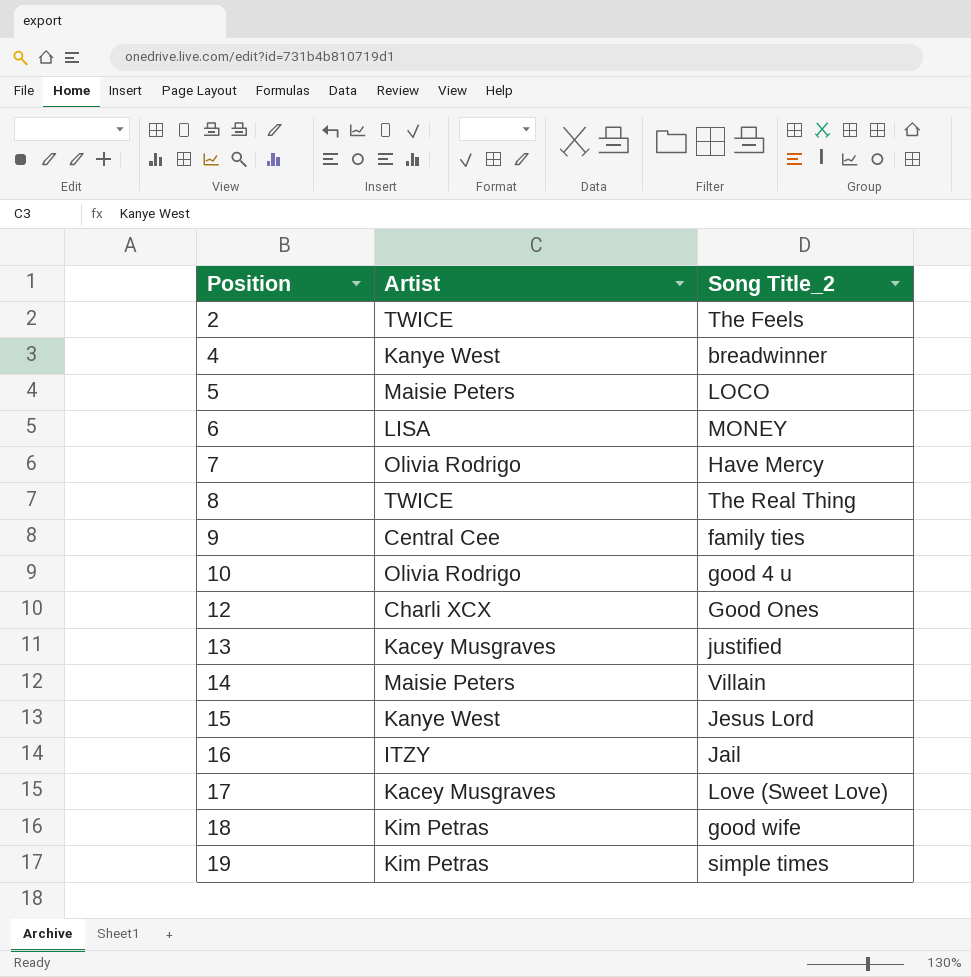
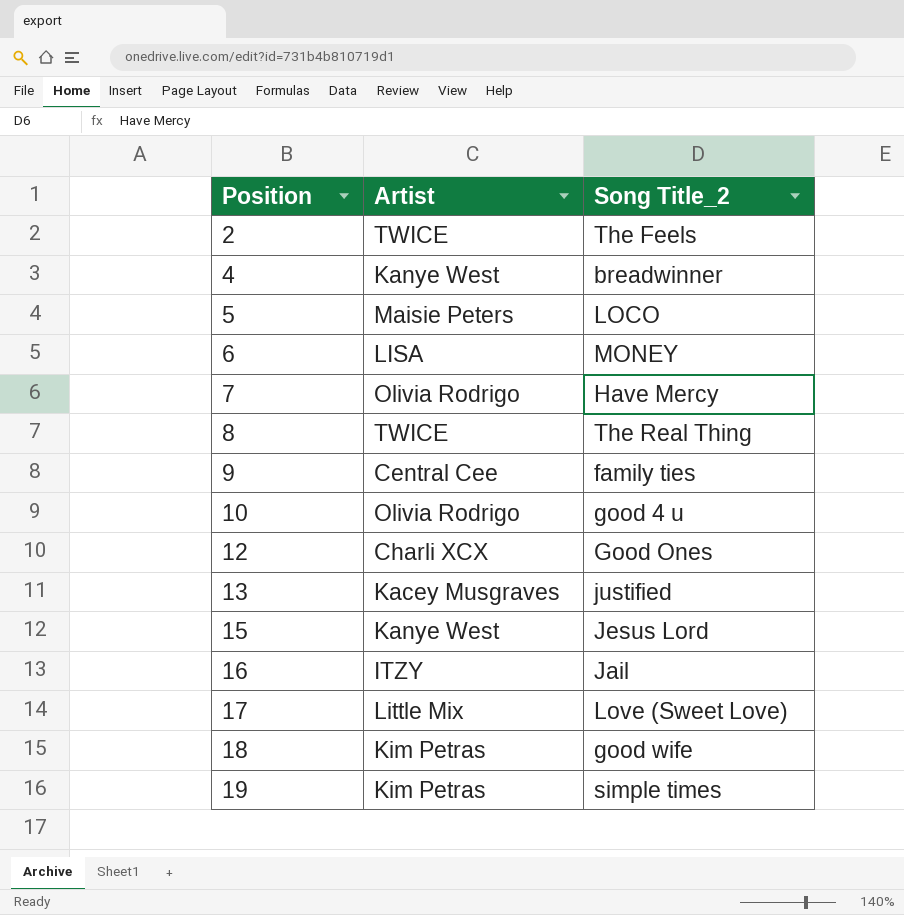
row 14: Maisie Peters | Villain -> none
17 | Artist: Kacey Musgraves -> Little Mix

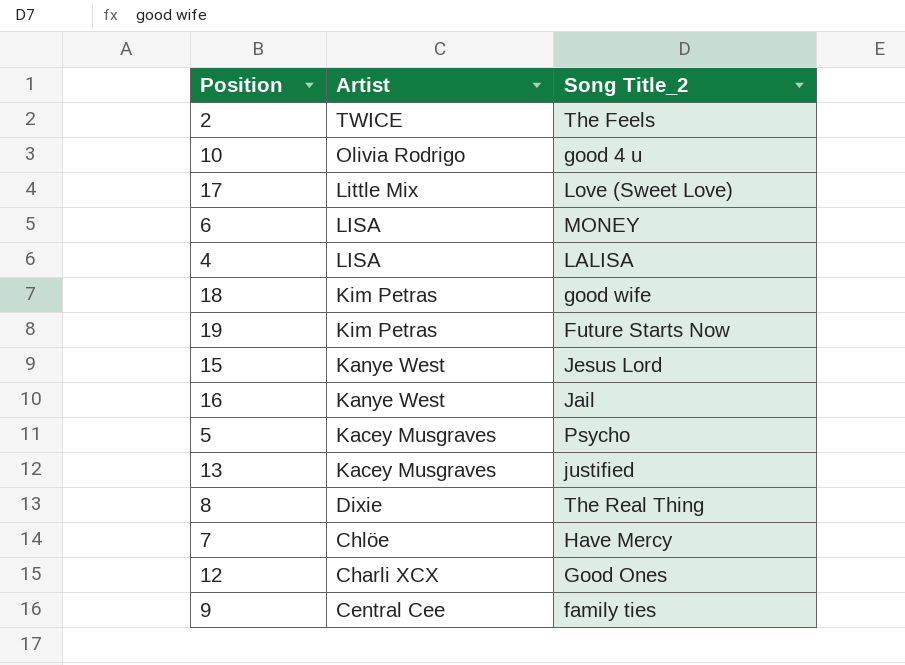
row order: Position ascending -> Artist descending
4 | Artist: Kanye West -> LISA
4 | Song Title_2: breadwinner -> LALISA
19 | Song Title_2: simple times -> Future Starts Now
16 | Artist: ITZY -> Kanye West
5 | Artist: Maisie Peters -> Kacey Musgraves
5 | Song Title_2: LOCO -> Psycho
8 | Artist: TWICE -> Dixie
7 | Artist: Olivia Rodrigo -> Chlöe

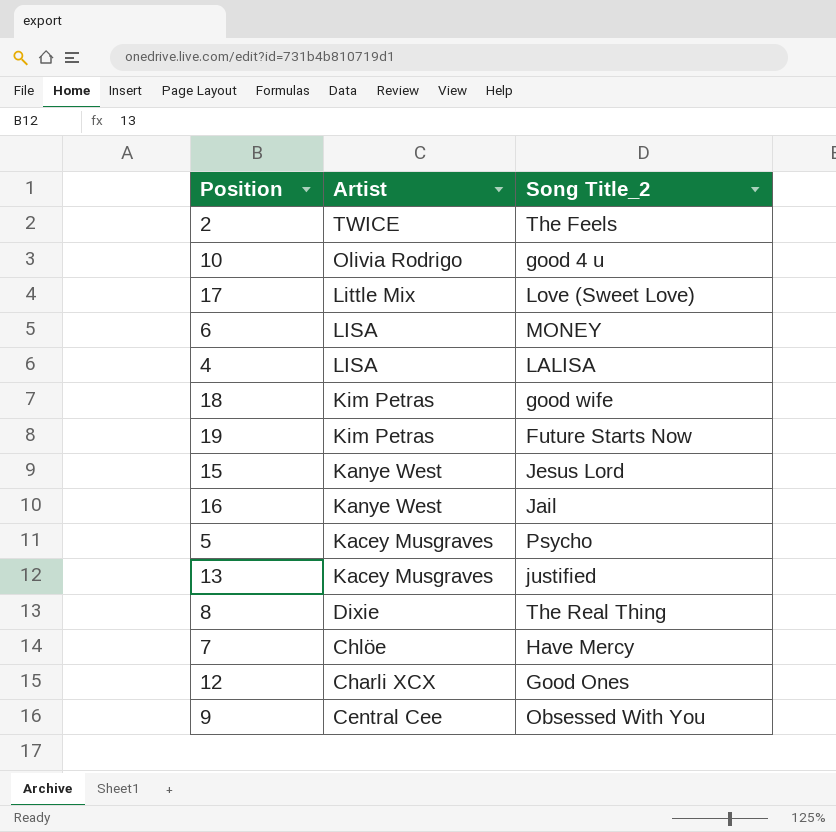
9 | Song Title_2: family ties -> Obsessed With You

